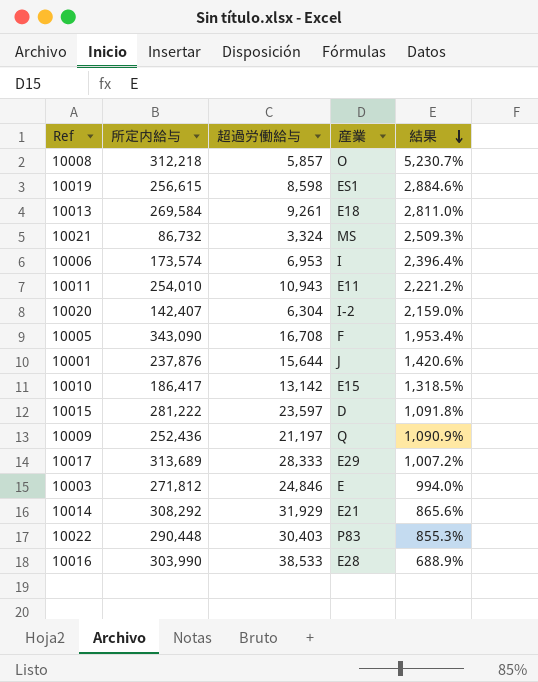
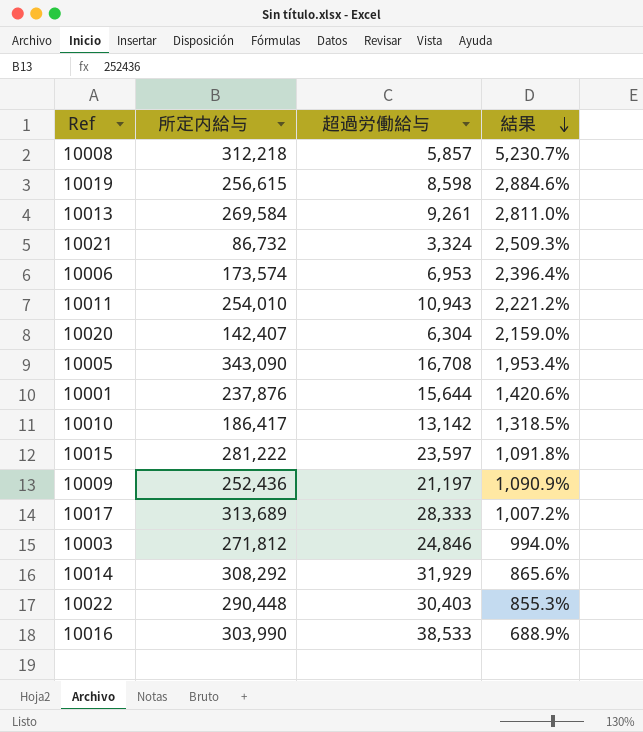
column 産業 | position: 4 -> none

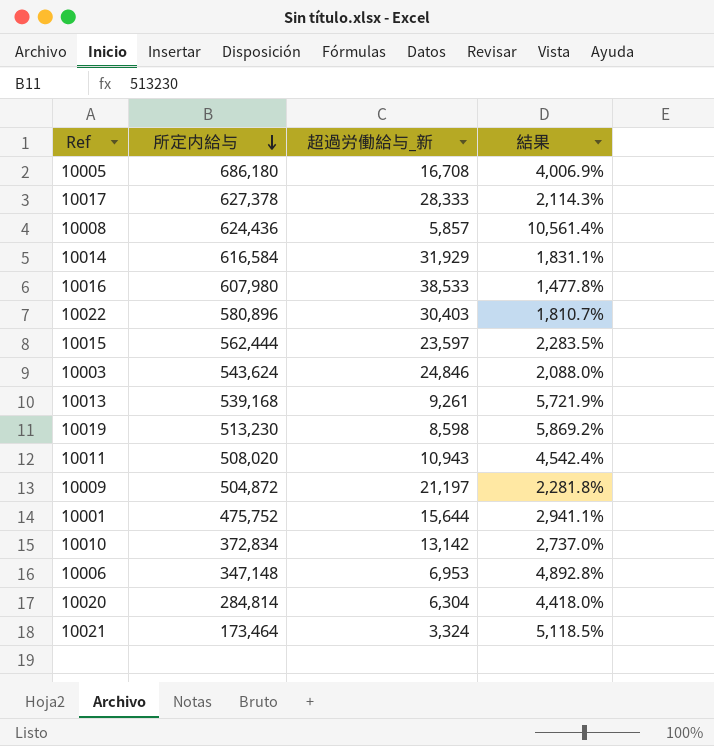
row order: 結果 descending -> 所定内給与 descending
column name: 超過労働給与 -> 超過労働給与_新
10005 | 所定内給与: 343,090 -> 686,180
10005 | 結果: 1,953.4% -> 4,006.9%
10017 | 所定内給与: 313,689 -> 627,378
10017 | 結果: 1,007.2% -> 2,114.3%
10008 | 所定内給与: 312,218 -> 624,436
10008 | 結果: 5,230.7% -> 10,561.4%
10014 | 所定内給与: 308,292 -> 616,584
10014 | 結果: 865.6% -> 1,831.1%
10016 | 所定内給与: 303,990 -> 607,980
10016 | 結果: 688.9% -> 1,477.8%
10022 | 所定内給与: 290,448 -> 580,896
10022 | 結果: 855.3% -> 1,810.7%
10015 | 所定内給与: 281,222 -> 562,444
10015 | 結果: 1,091.8% -> 2,283.5%
10003 | 所定内給与: 271,812 -> 543,624
10003 | 結果: 994.0% -> 2,088.0%
10013 | 所定内給与: 269,584 -> 539,168
10013 | 結果: 2,811.0% -> 5,721.9%
10019 | 所定内給与: 256,615 -> 513,230
10019 | 結果: 2,884.6% -> 5,869.2%
10011 | 所定内給与: 254,010 -> 508,020
10011 | 結果: 2,221.2% -> 4,542.4%
10009 | 所定内給与: 252,436 -> 504,872
10009 | 結果: 1,090.9% -> 2,281.8%
10001 | 所定内給与: 237,876 -> 475,752
10001 | 結果: 1,420.6% -> 2,941.1%
10010 | 所定内給与: 186,417 -> 372,834
10010 | 結果: 1,318.5% -> 2,737.0%
10006 | 所定内給与: 173,574 -> 347,148
10006 | 結果: 2,396.4% -> 4,892.8%
10020 | 所定内給与: 142,407 -> 284,814
10020 | 結果: 2,159.0% -> 4,418.0%
10021 | 所定内給与: 86,732 -> 173,464
10021 | 結果: 2,509.3% -> 5,118.5%

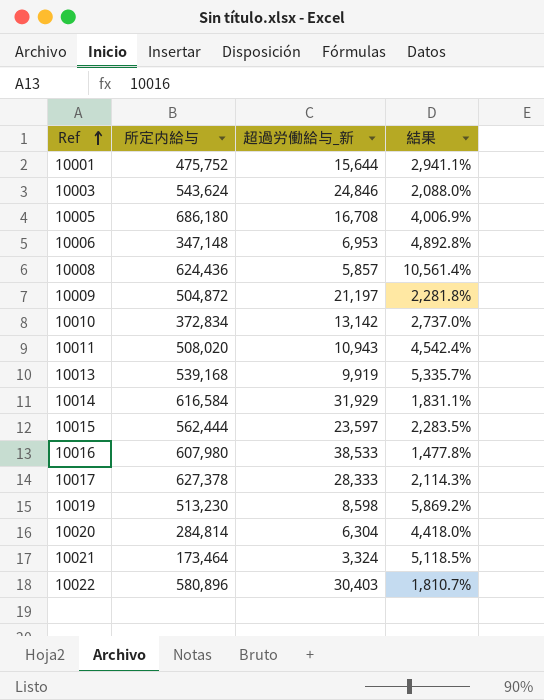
row order: 所定内給与 descending -> Ref ascending
10013 | 超過労働給与_新: 9,261 -> 9,919
10013 | 結果: 5,721.9% -> 5,335.7%

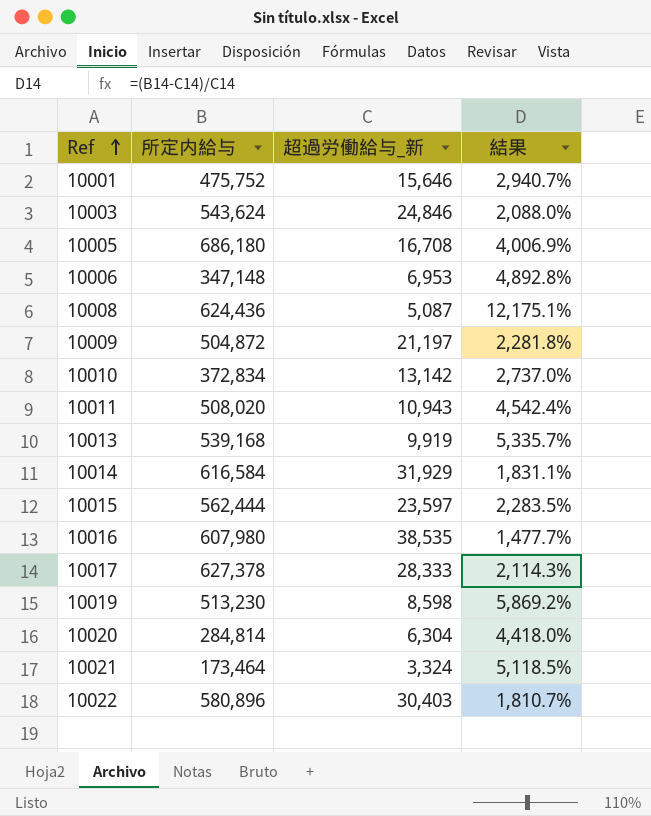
10001 | 超過労働給与_新: 15,644 -> 15,646
10001 | 結果: 2,941.1% -> 2,940.7%
10008 | 超過労働給与_新: 5,857 -> 5,087
10008 | 結果: 10,561.4% -> 12,175.1%
10016 | 超過労働給与_新: 38,533 -> 38,535
10016 | 結果: 1,477.8% -> 1,477.7%

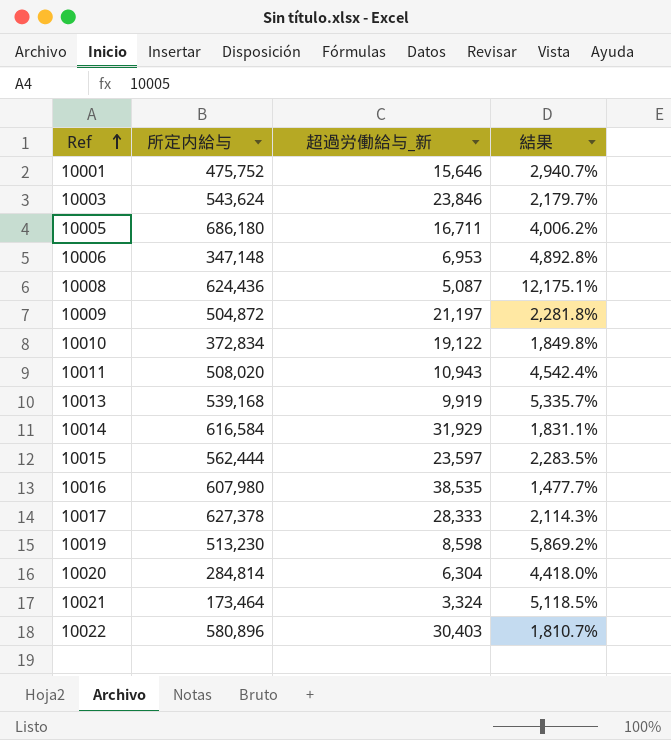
10003 | 超過労働給与_新: 24,846 -> 23,846
10003 | 結果: 2,088.0% -> 2,179.7%
10005 | 超過労働給与_新: 16,708 -> 16,711
10005 | 結果: 4,006.9% -> 4,006.2%
10010 | 超過労働給与_新: 13,142 -> 19,122
10010 | 結果: 2,737.0% -> 1,849.8%

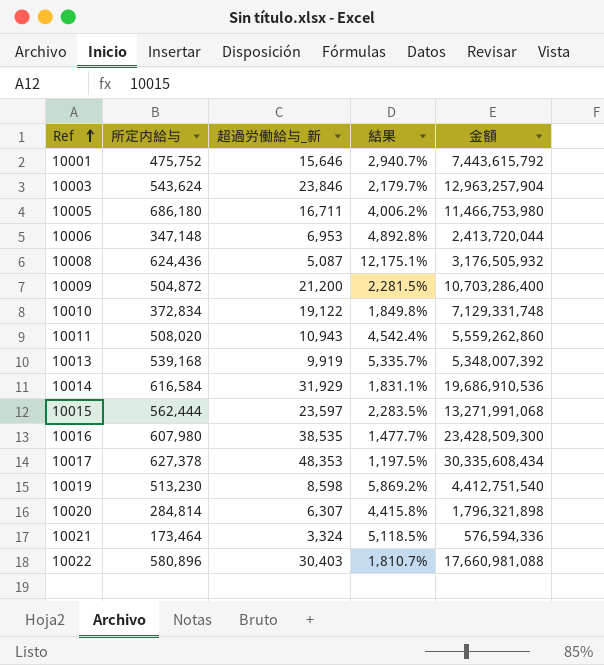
column 金額 | formula: none -> [所定内給与] * [超過労働給与_新]
10009 | 超過労働給与_新: 21,197 -> 21,200
10009 | 結果: 2,281.8% -> 2,281.5%
10017 | 超過労働給与_新: 28,333 -> 48,353
10017 | 結果: 2,114.3% -> 1,197.5%
10020 | 超過労働給与_新: 6,304 -> 6,307
10020 | 結果: 4,418.0% -> 4,415.8%

